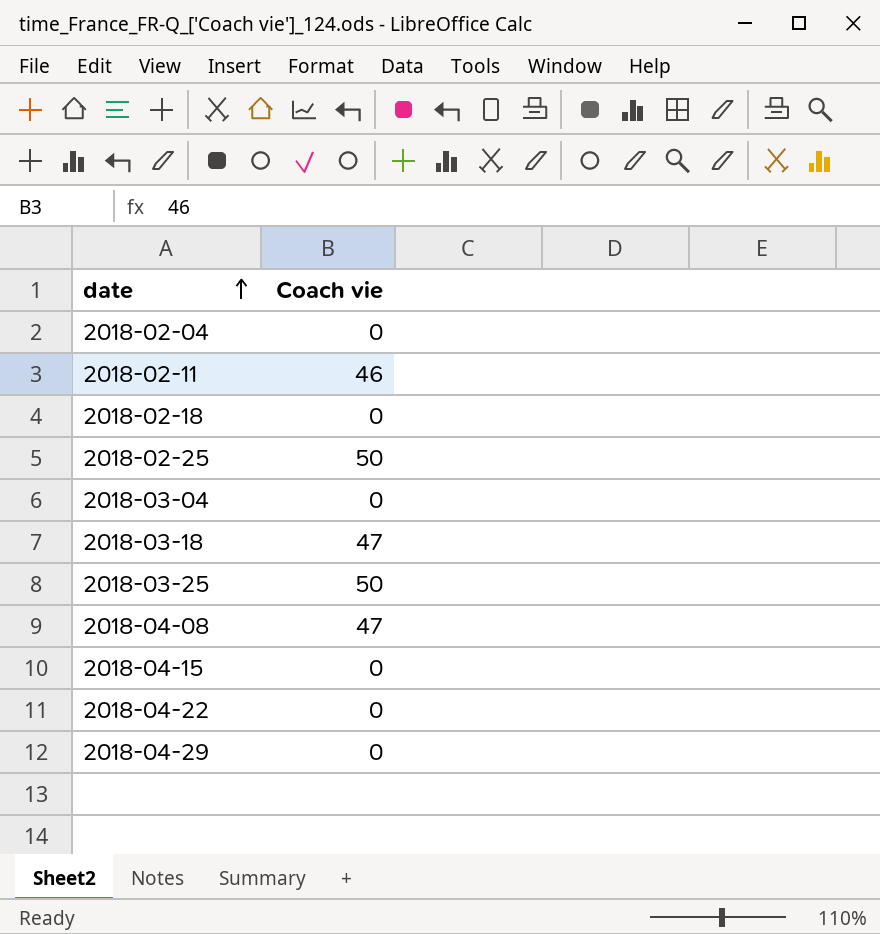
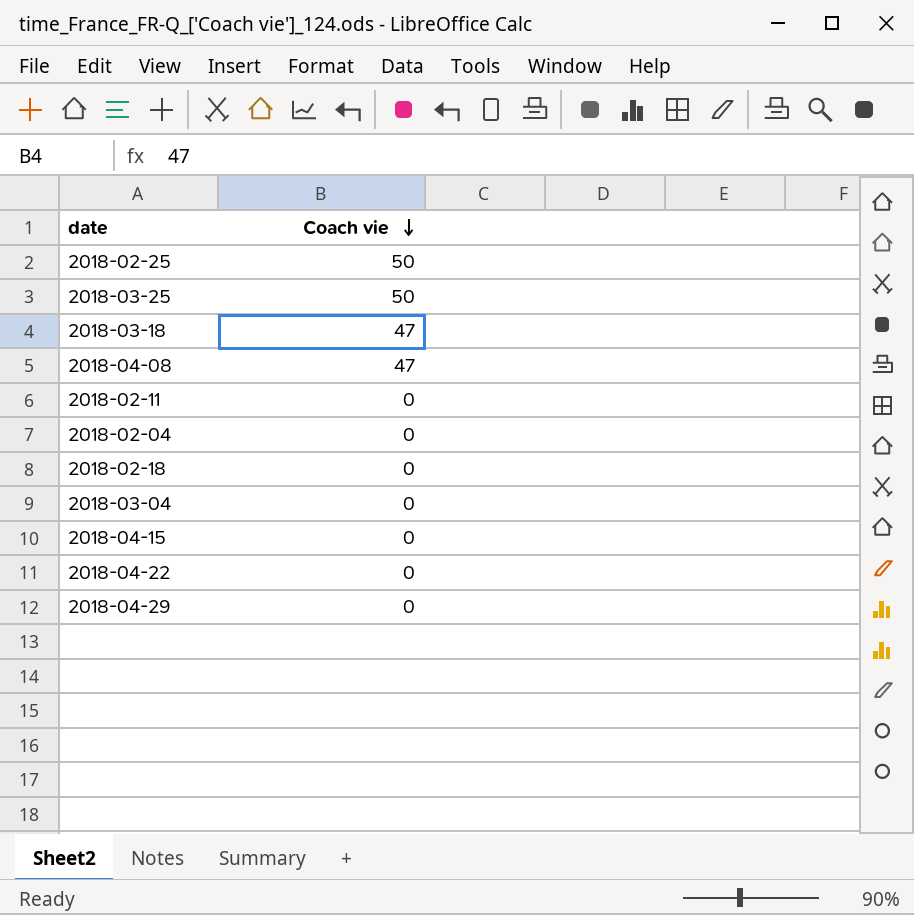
row order: date ascending -> Coach vie descending
2018-02-11 | Coach vie: 46 -> 0

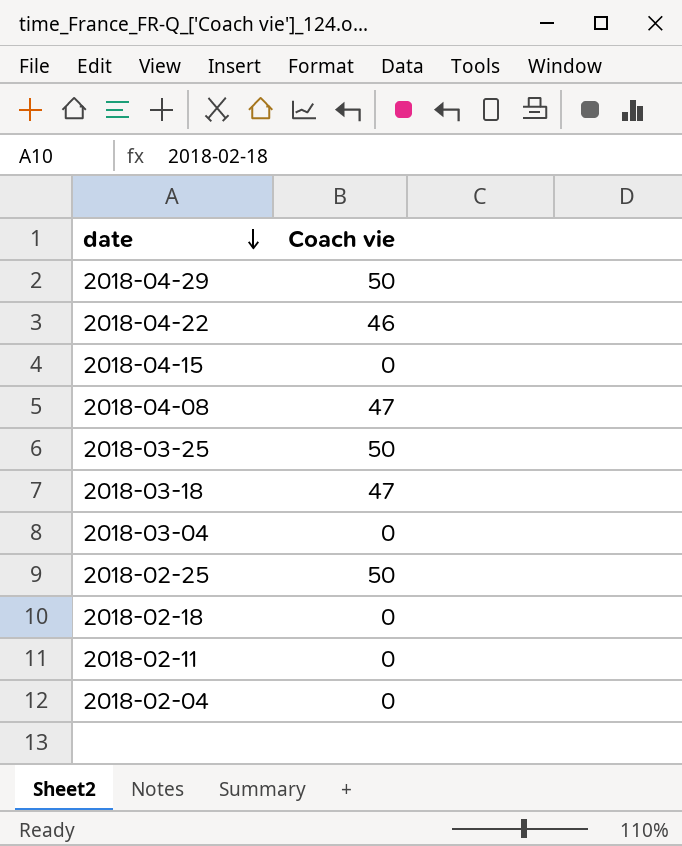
row order: Coach vie descending -> date descending
2018-04-29 | Coach vie: 0 -> 50
2018-04-22 | Coach vie: 0 -> 46

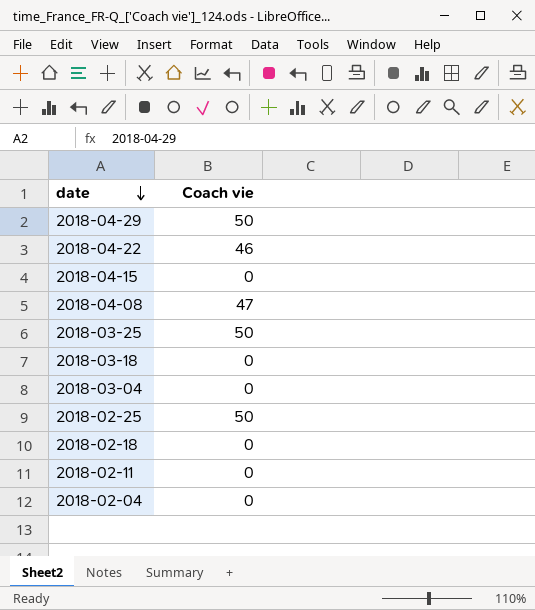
2018-03-18 | Coach vie: 47 -> 0

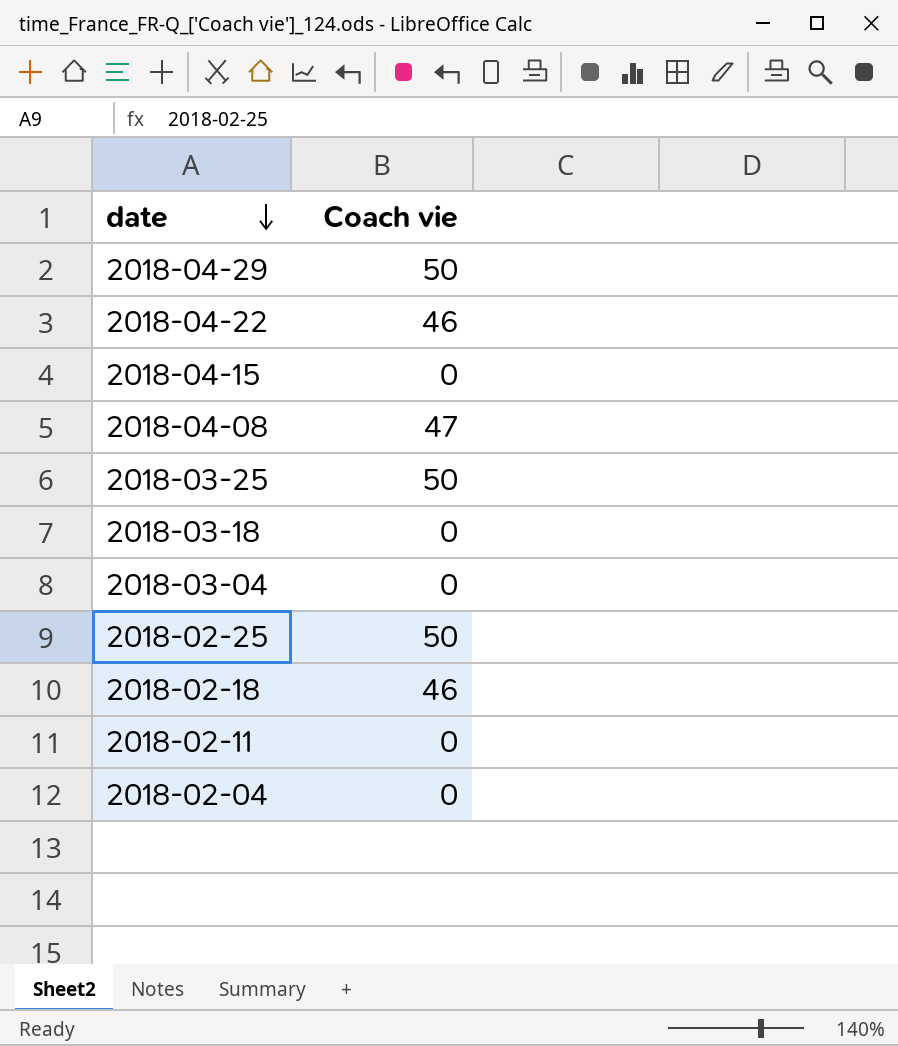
2018-02-18 | Coach vie: 0 -> 46

